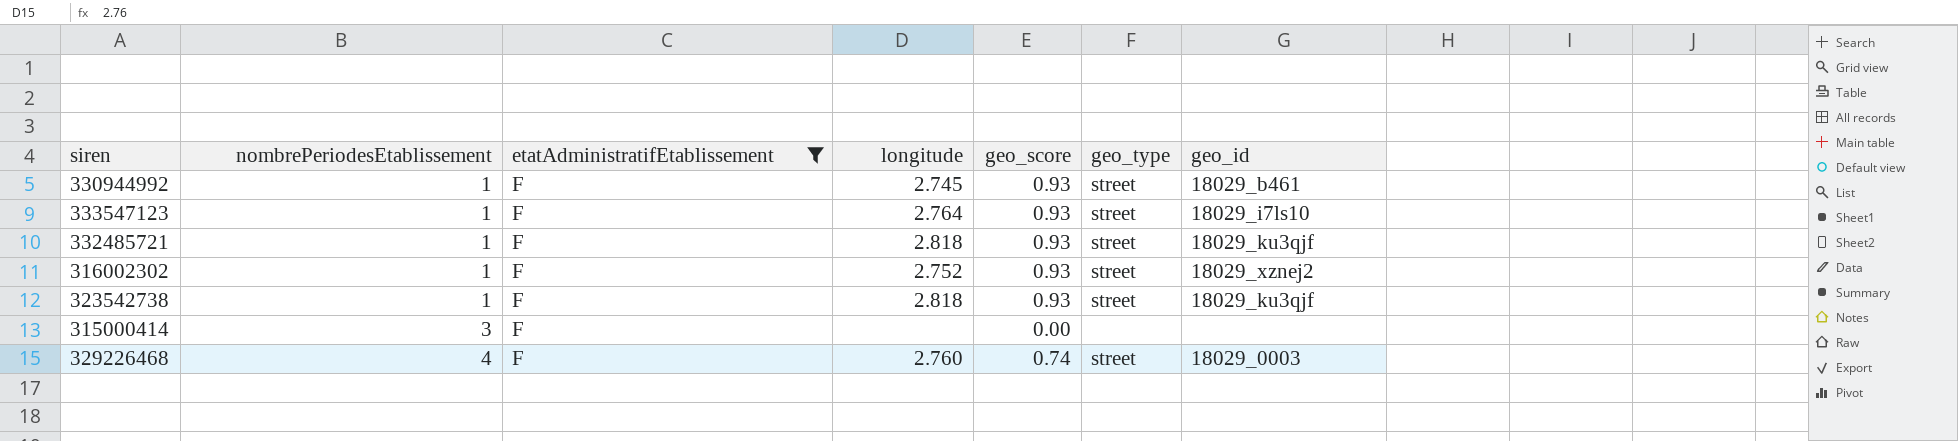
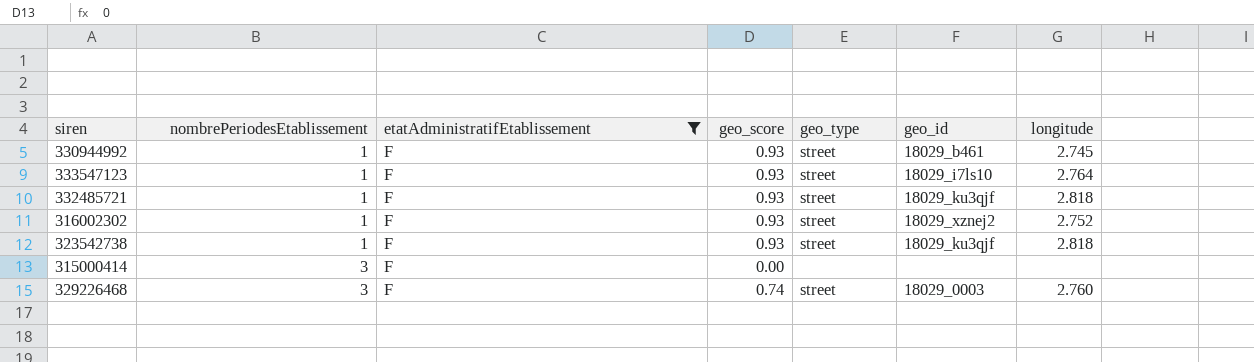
column longitude | position: 4 -> 7
329226468 | nombrePeriodesEtablissement: 4 -> 3

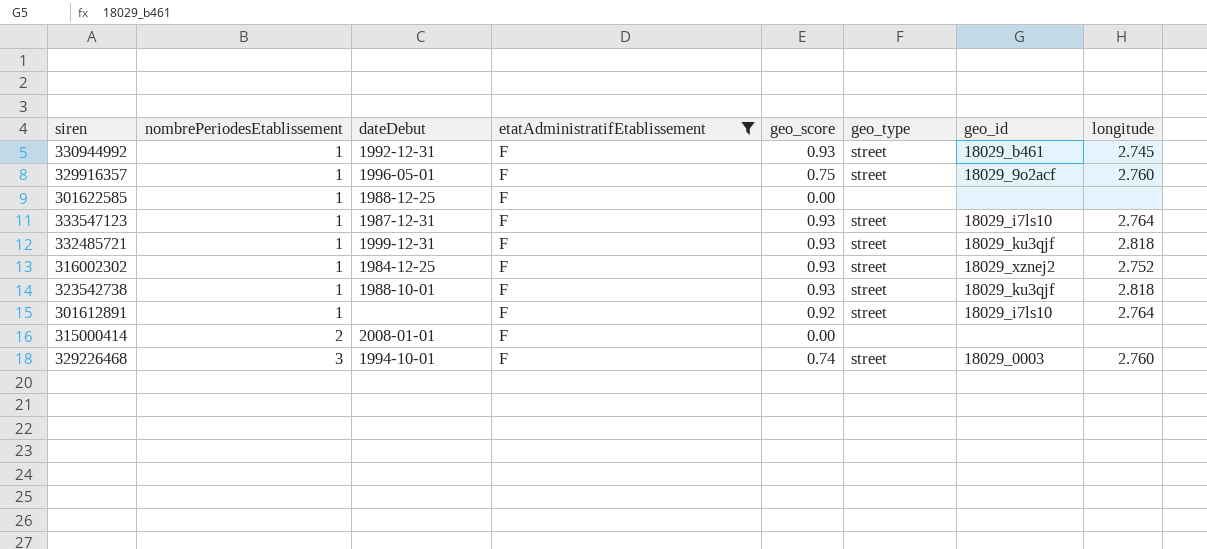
column dateDebut | position: none -> 3
row 329916357: none -> 1 | 1996-05-01 | F | 0.75 | street | 18029_9o2acf | 2.760
row 301622585: none -> 1 | 1988-12-25 | F | 0.00 | none | none | none
row 301612891: none -> 1 | none | F | 0.92 | street | 18029_i7ls10 | 2.764
315000414 | nombrePeriodesEtablissement: 3 -> 2

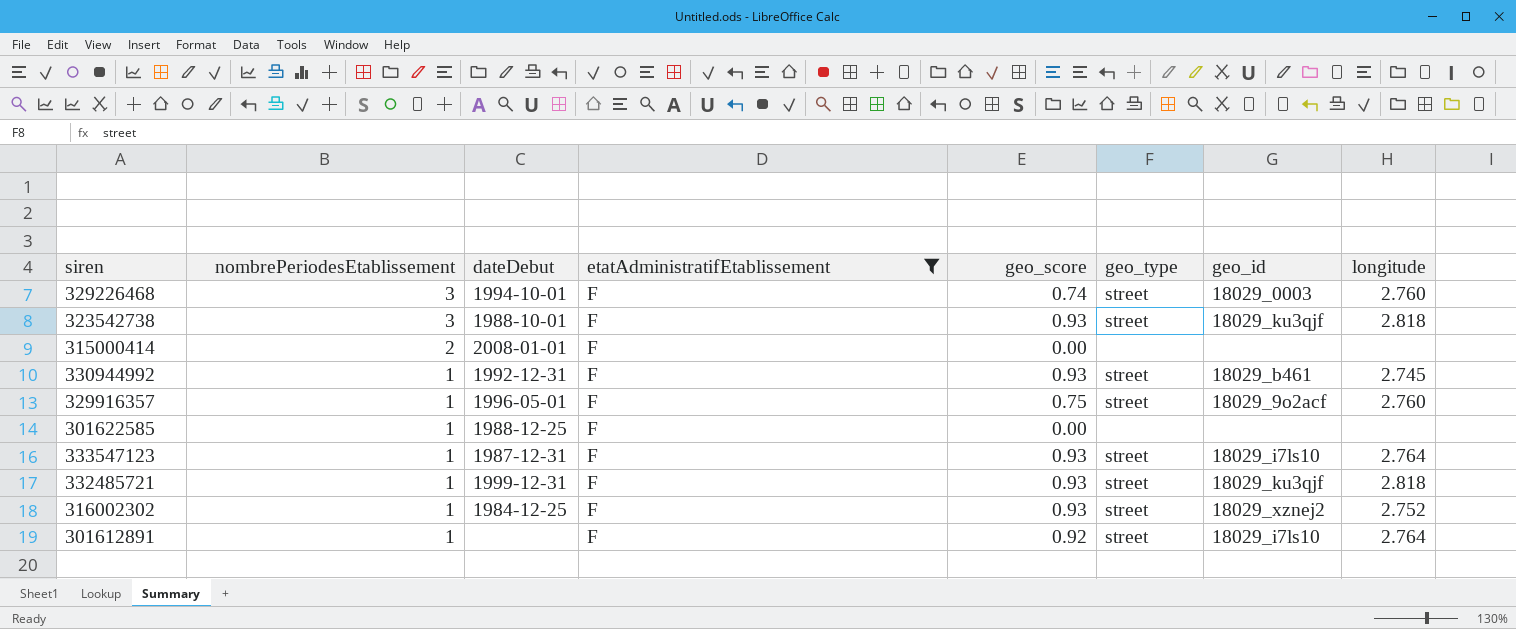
row order: nombrePeriodesEtablissement ascending -> nombrePeriodesEtablissement descending
323542738 | nombrePeriodesEtablissement: 1 -> 3

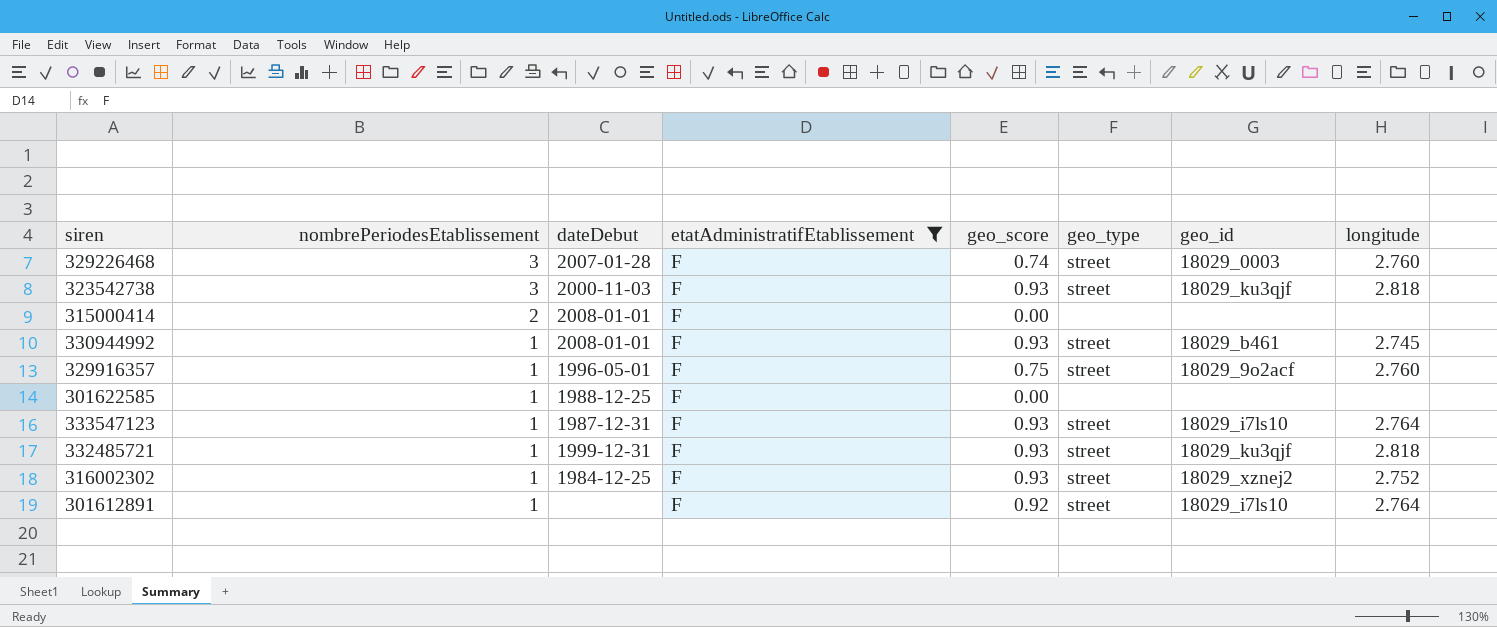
329226468 | dateDebut: 1994-10-01 -> 2007-01-28
323542738 | dateDebut: 1988-10-01 -> 2000-11-03
330944992 | dateDebut: 1992-12-31 -> 2008-01-01

